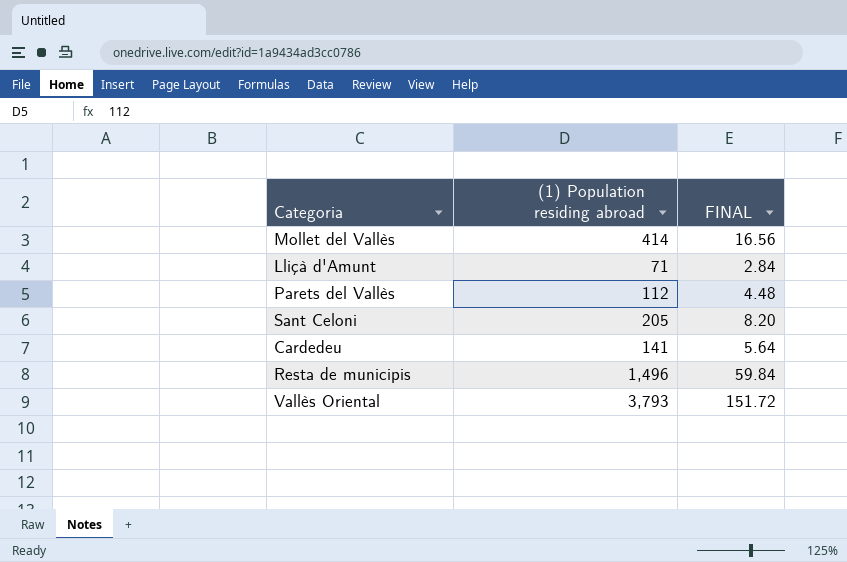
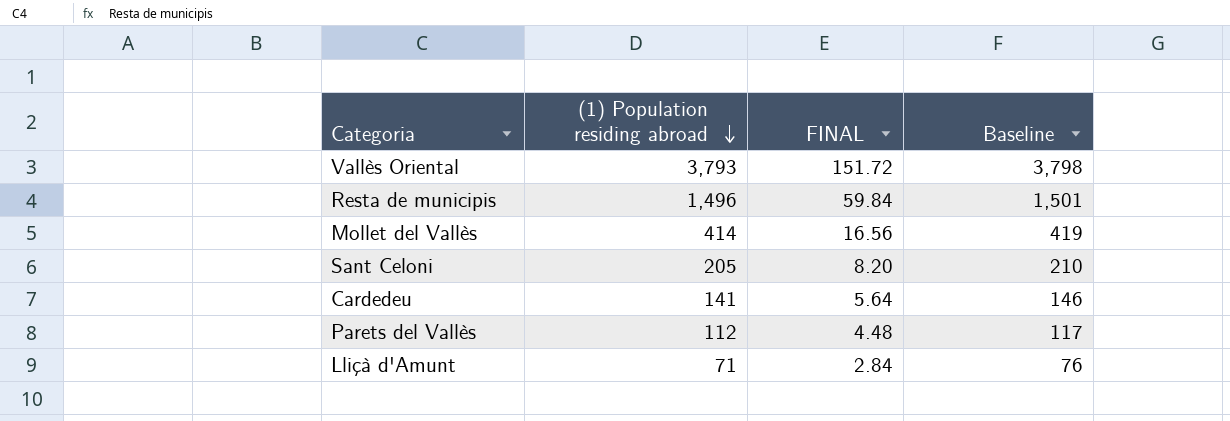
row order: none -> (1) Population residing abroad descending
column Baseline | formula: none -> [(1) Population residing abroad] + 5

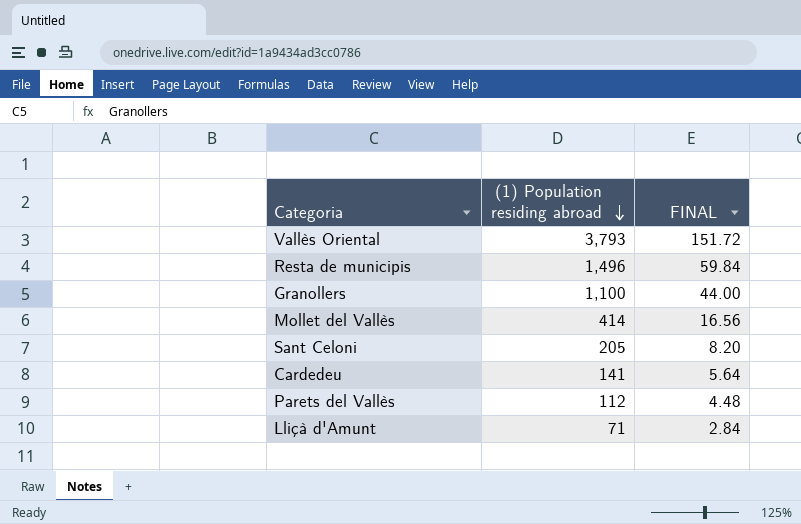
column Baseline | formula: [(1) Population residing abroad] + 5 -> none
row Granollers: none -> 1,100 | 44.00

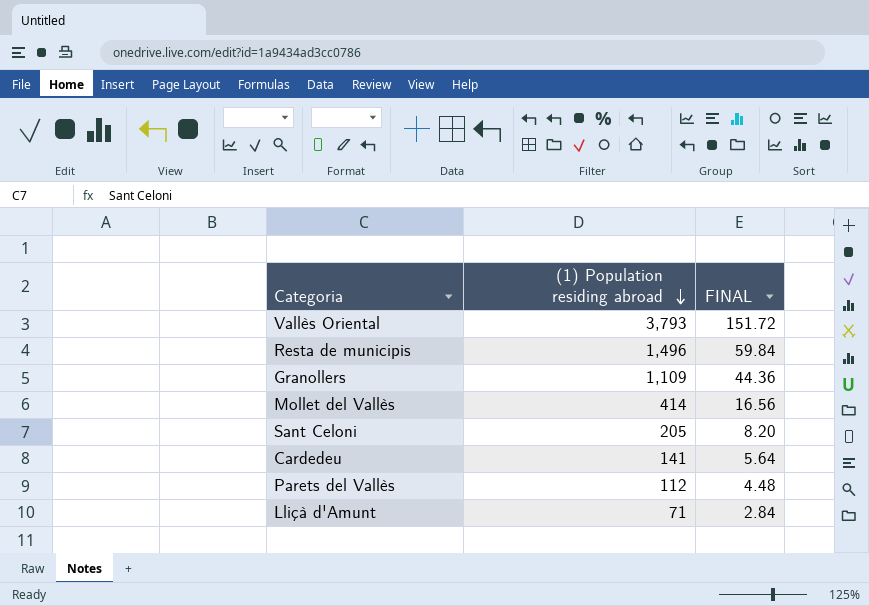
Granollers | (1) Population residing abroad: 1,100 -> 1,109
Granollers | FINAL: 44.00 -> 44.36

